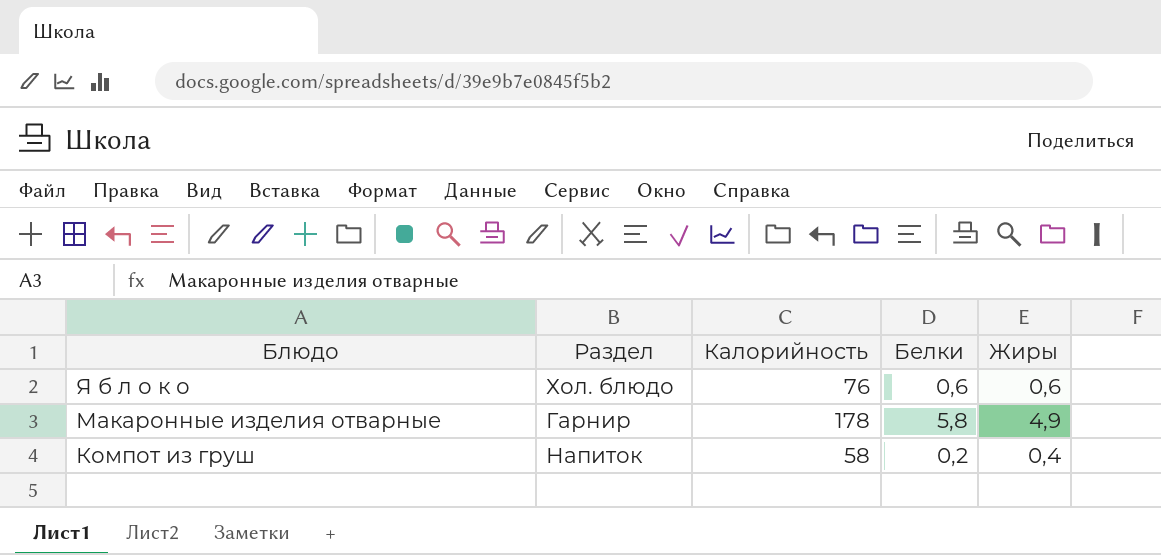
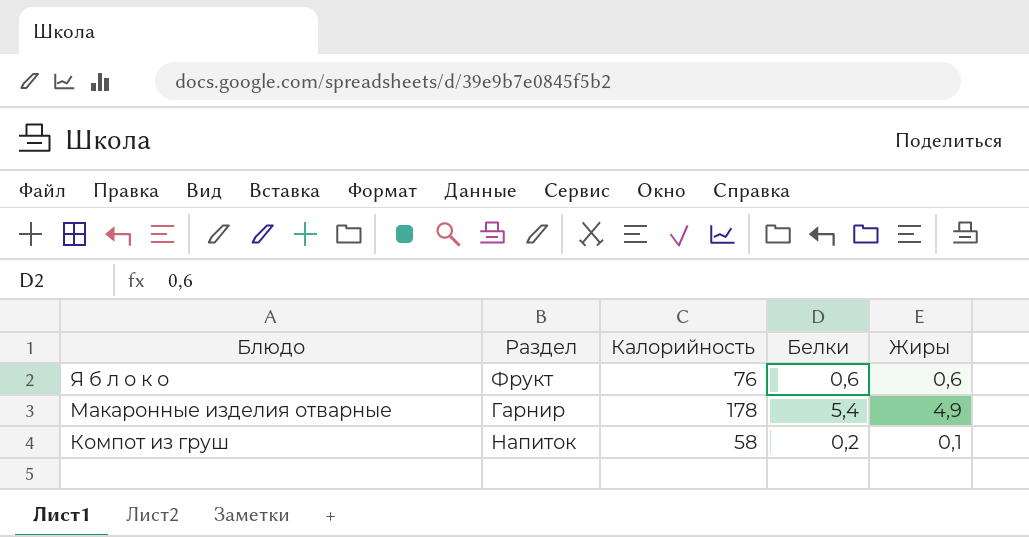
Я б л о к о | Раздел: Хол. блюдо -> Фрукт
Макаронные изделия отварные | Белки: 5,8 -> 5,4
Компот из груш | Жиры: 0,4 -> 0,1

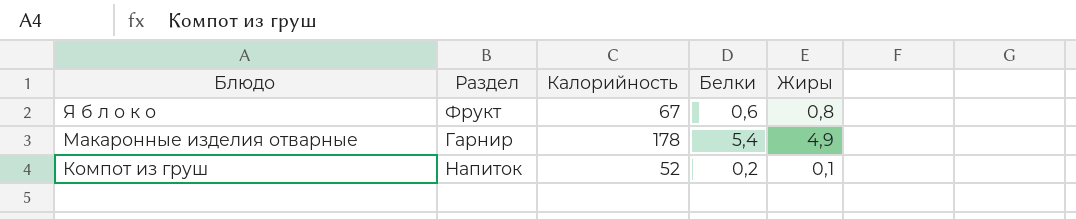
Я б л о к о | Калорийность: 76 -> 67
Я б л о к о | Жиры: 0,6 -> 0,8
Компот из груш | Калорийность: 58 -> 52

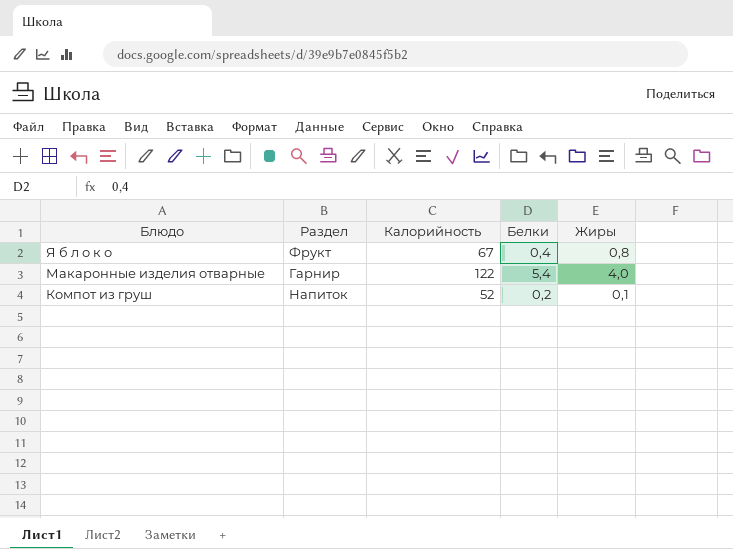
Я б л о к о | Белки: 0,6 -> 0,4
Макаронные изделия отварные | Калорийность: 178 -> 122
Макаронные изделия отварные | Жиры: 4,9 -> 4,0

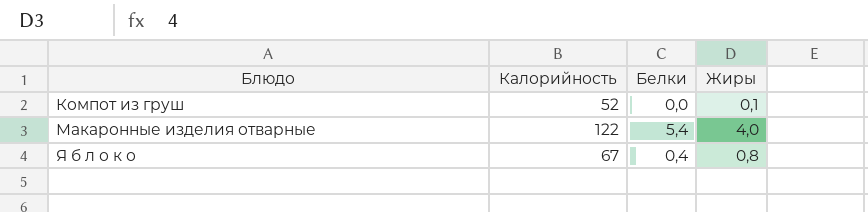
row order: Блюдо descending -> Блюдо ascending
column Раздел | position: 2 -> none
Компот из груш | Белки: 0,2 -> 0,0

